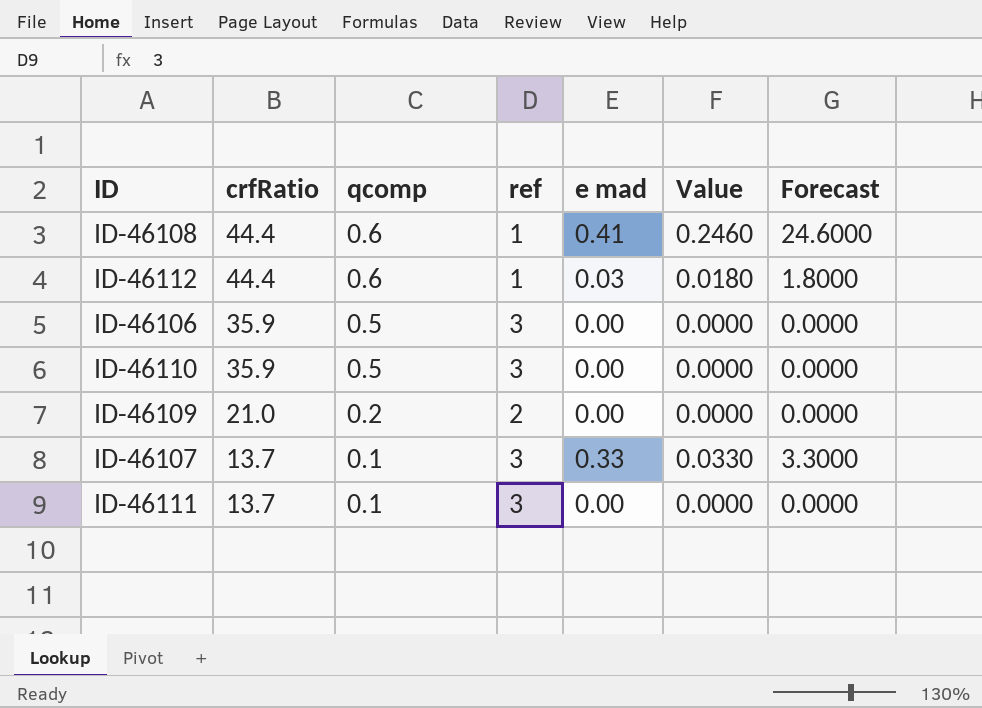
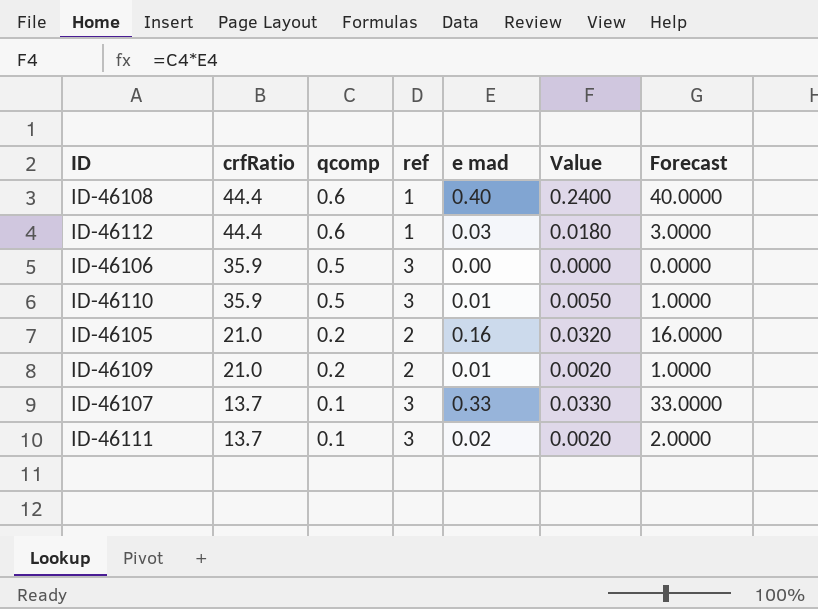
column Forecast | formula: [Value] * 100 -> [e mad] * 100
ID-46108 | e mad: 0.41 -> 0.40
ID-46108 | Value: 0.2460 -> 0.2400
ID-46110 | e mad: 0.00 -> 0.01
ID-46110 | Value: 0.0000 -> 0.0050
row ID-46105: none -> 21.0 | 0.2 | 2 | 0.16 | 0.0320 | 16.0000
ID-46109 | e mad: 0.00 -> 0.01
ID-46109 | Value: 0.0000 -> 0.0020
ID-46111 | e mad: 0.00 -> 0.02
ID-46111 | Value: 0.0000 -> 0.0020

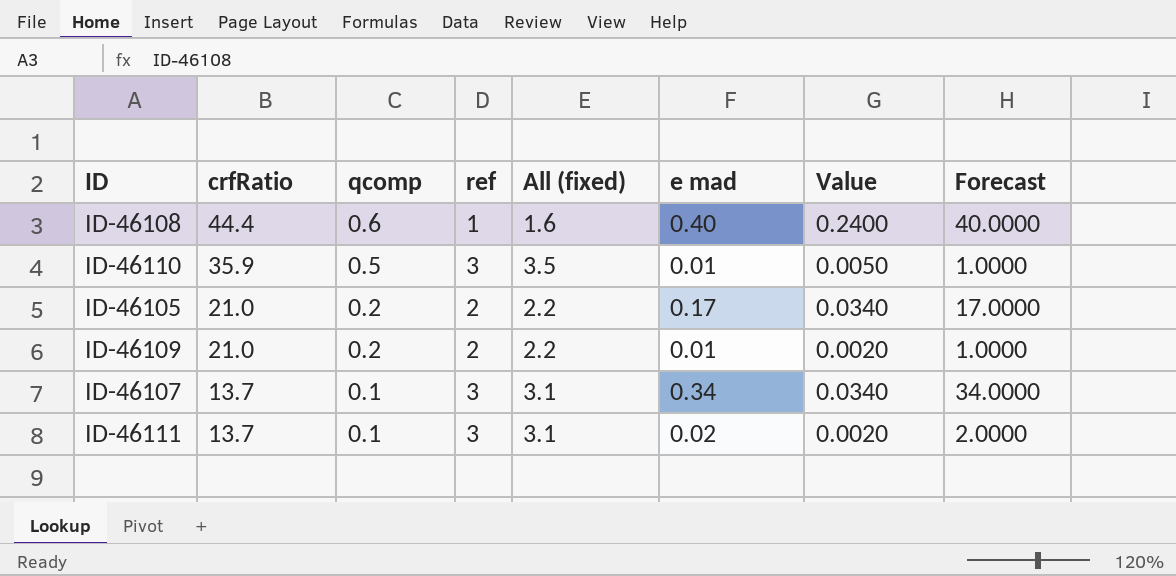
column All (fixed) | formula: none -> [qcomp] + [ref]
row ID-46112: 44.4 | 0.6 | 1 | 0.03 | 0.0180 | 3.0000 -> none
row ID-46106: 35.9 | 0.5 | 3 | 0.00 | 0.0000 | 0.0000 -> none
ID-46105 | e mad: 0.16 -> 0.17
ID-46105 | Value: 0.0320 -> 0.0340
ID-46105 | Forecast: 16.0000 -> 17.0000
ID-46107 | e mad: 0.33 -> 0.34
ID-46107 | Value: 0.0330 -> 0.0340
ID-46107 | Forecast: 33.0000 -> 34.0000

